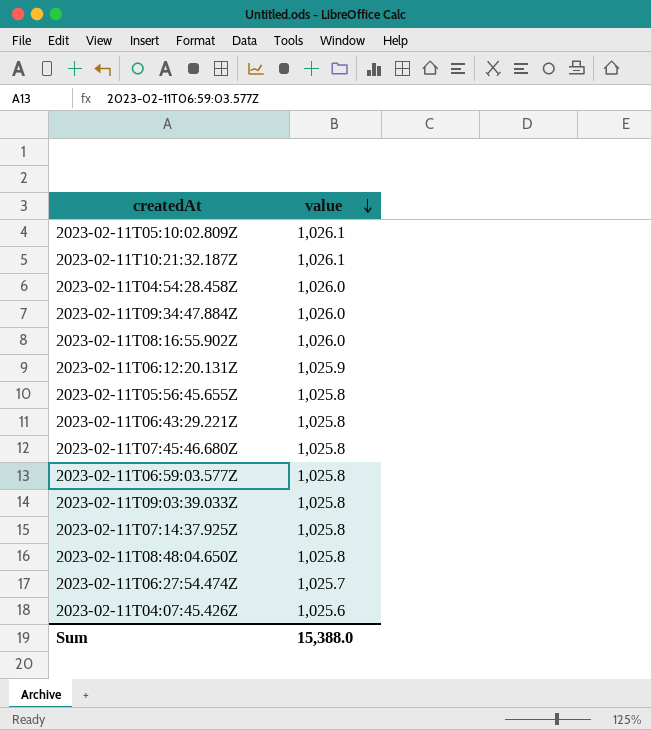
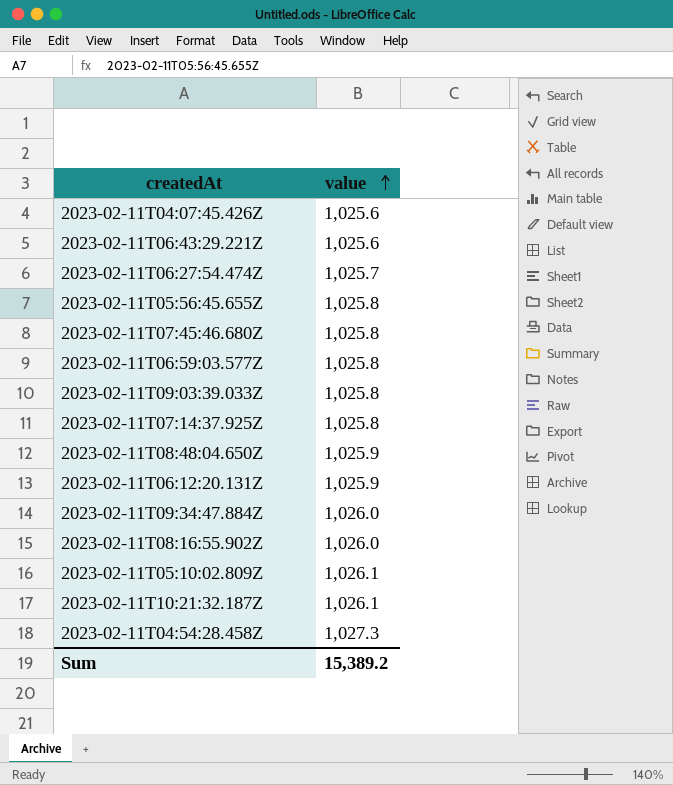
row order: value descending -> value ascending
2023-02-11T06:43:29.221Z | value: 1,025.8 -> 1,025.6
2023-02-11T08:48:04.650Z | value: 1,025.8 -> 1,025.9
2023-02-11T04:54:28.458Z | value: 1,026.0 -> 1,027.3
Sum | value: 15,388.0 -> 15,389.2

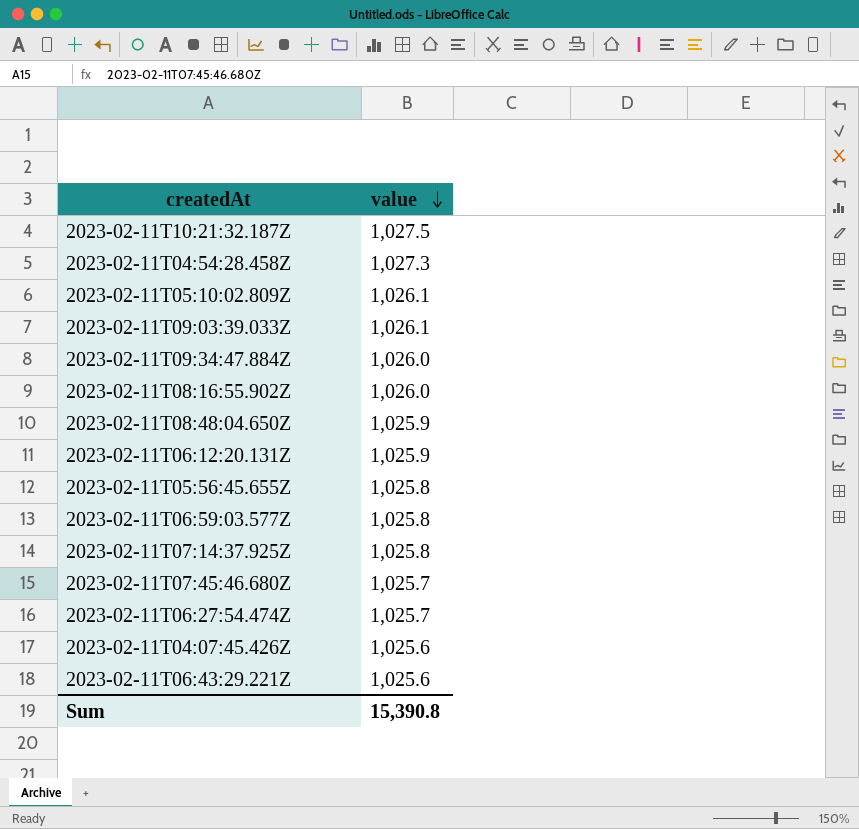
row order: value ascending -> value descending
2023-02-11T10:21:32.187Z | value: 1,026.1 -> 1,027.5
2023-02-11T09:03:39.033Z | value: 1,025.8 -> 1,026.1
2023-02-11T07:45:46.680Z | value: 1,025.8 -> 1,025.7
Sum | value: 15,389.2 -> 15,390.8

